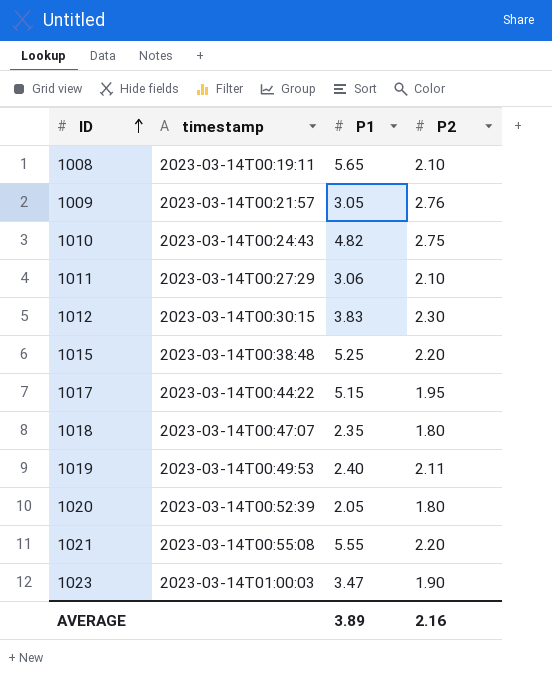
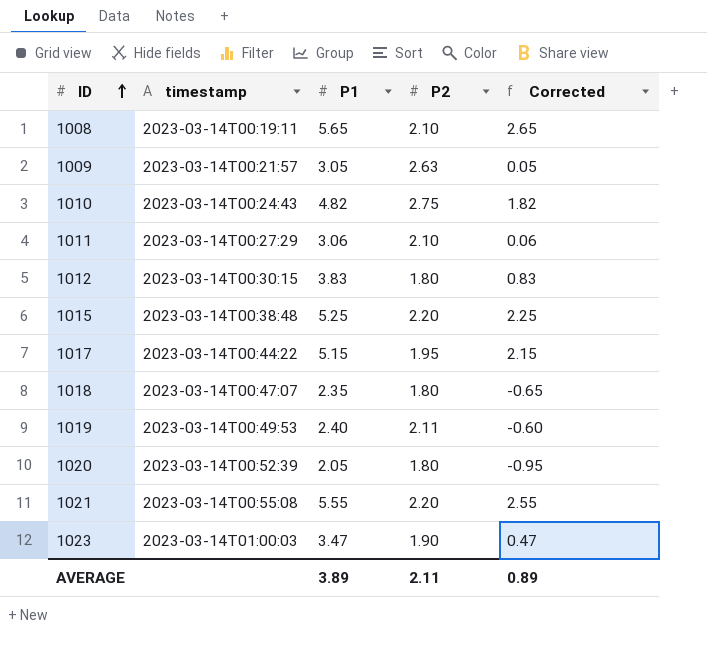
column Corrected | formula: none -> [P1] - 3
1009 | P2: 2.76 -> 2.63
1012 | P2: 2.30 -> 1.80
AVERAGE | P2: 2.16 -> 2.11

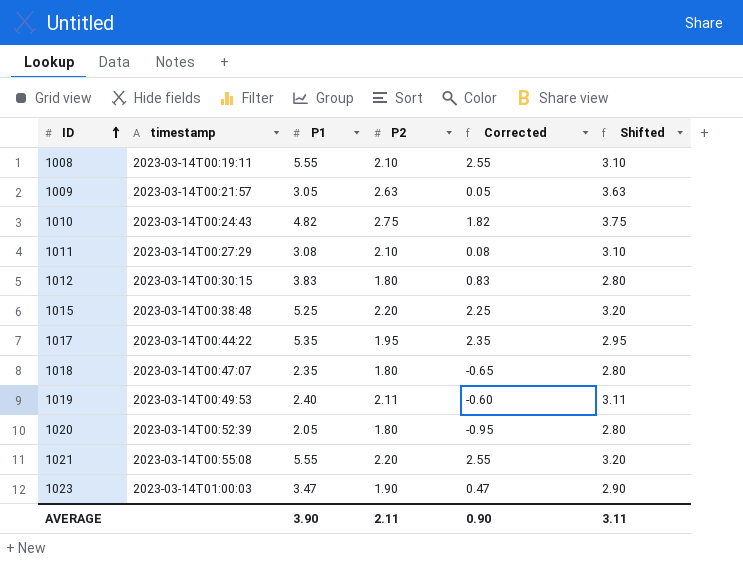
column Shifted | formula: none -> [P2] + 1
1008 | P1: 5.65 -> 5.55
1008 | Corrected: 2.65 -> 2.55
1011 | P1: 3.06 -> 3.08
1011 | Corrected: 0.06 -> 0.08
1017 | P1: 5.15 -> 5.35
1017 | Corrected: 2.15 -> 2.35
AVERAGE | P1: 3.89 -> 3.90
AVERAGE | Corrected: 0.89 -> 0.90

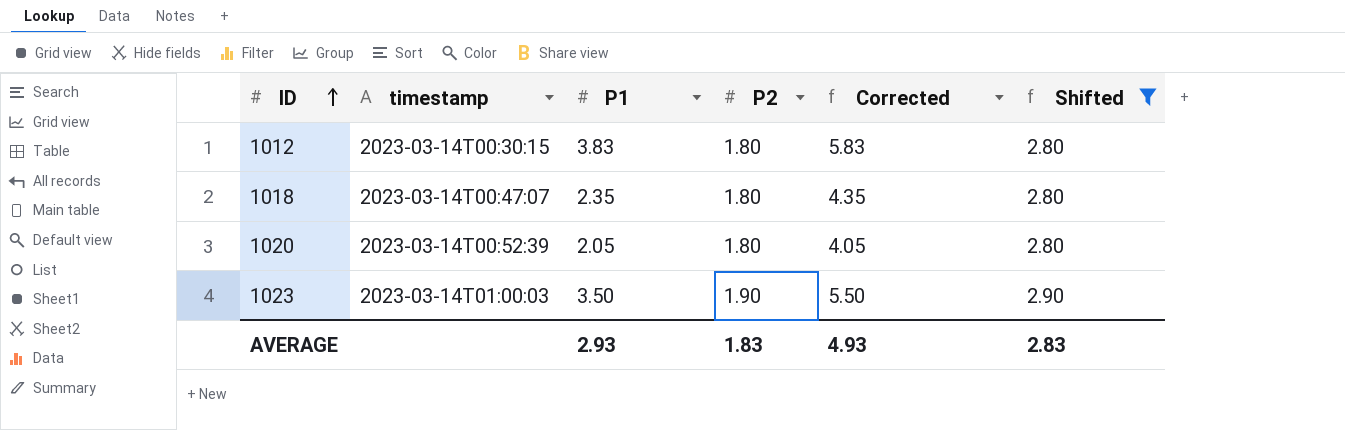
filter: none -> Shifted <= 2.90
column Corrected | formula: [P1] - 3 -> [P1] + 2
1023 | P1: 3.47 -> 3.50
AVERAGE | P1: 3.90 -> 2.93
AVERAGE | P2: 2.11 -> 1.83
AVERAGE | Corrected: 0.90 -> 4.93
AVERAGE | Shifted: 3.11 -> 2.83

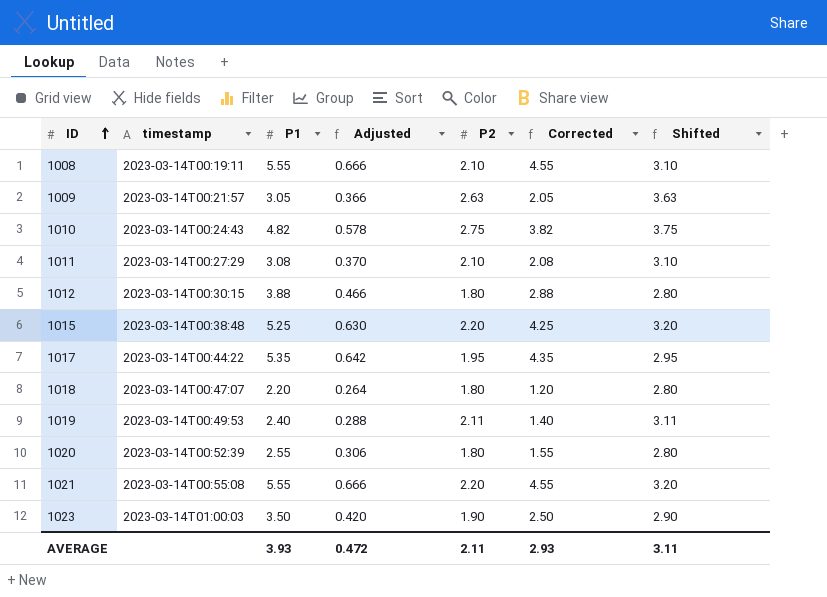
filter: Shifted <= 2.90 -> none
column Adjusted | formula: none -> [P1] * 0.12
column Corrected | formula: [P1] + 2 -> [P1] - 1
1012 | P1: 3.83 -> 3.88
1018 | P1: 2.35 -> 2.20
1020 | P1: 2.05 -> 2.55
AVERAGE | P1: 2.93 -> 3.93
AVERAGE | P2: 1.83 -> 2.11
AVERAGE | Corrected: 4.93 -> 2.93
AVERAGE | Shifted: 2.83 -> 3.11

